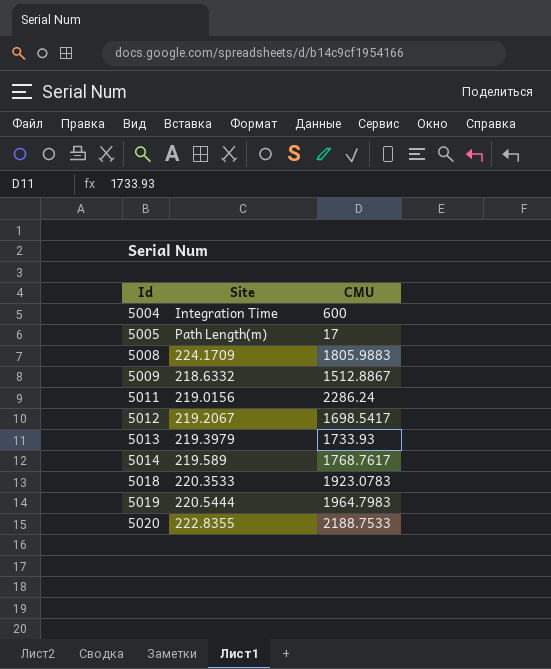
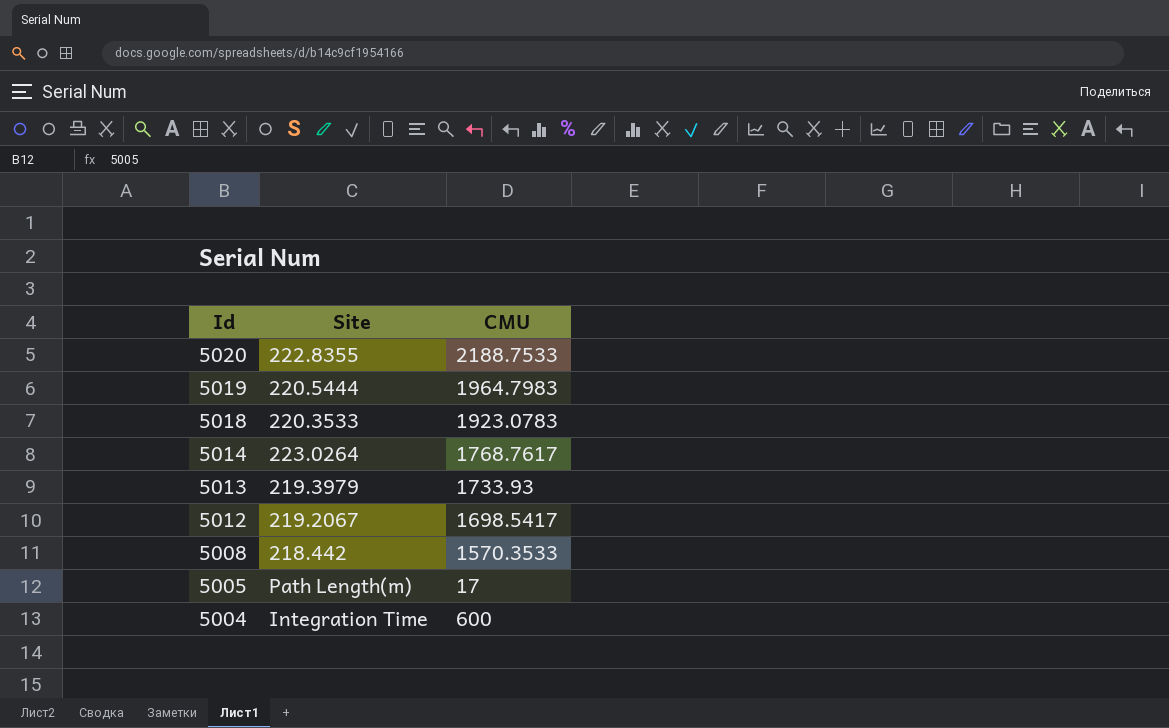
row order: Id ascending -> Id descending
row 5009: 218.6332 | 1512.8867 -> none
row 5011: 219.0156 | 2286.24 -> none
5014 | Site: 219.589 -> 223.0264
5008 | Site: 224.1709 -> 218.442
5008 | CMU: 1805.9883 -> 1570.3533

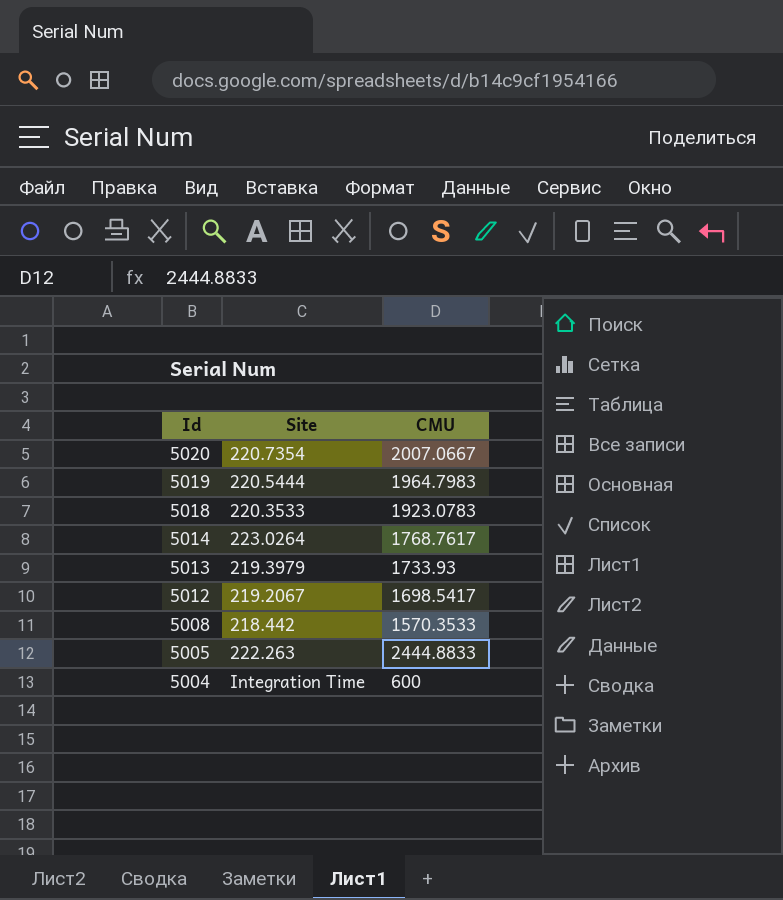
5020 | Site: 222.8355 -> 220.7354
5020 | CMU: 2188.7533 -> 2007.0667
5005 | Site: Path Length(m) -> 222.263
5005 | CMU: 17 -> 2444.8833

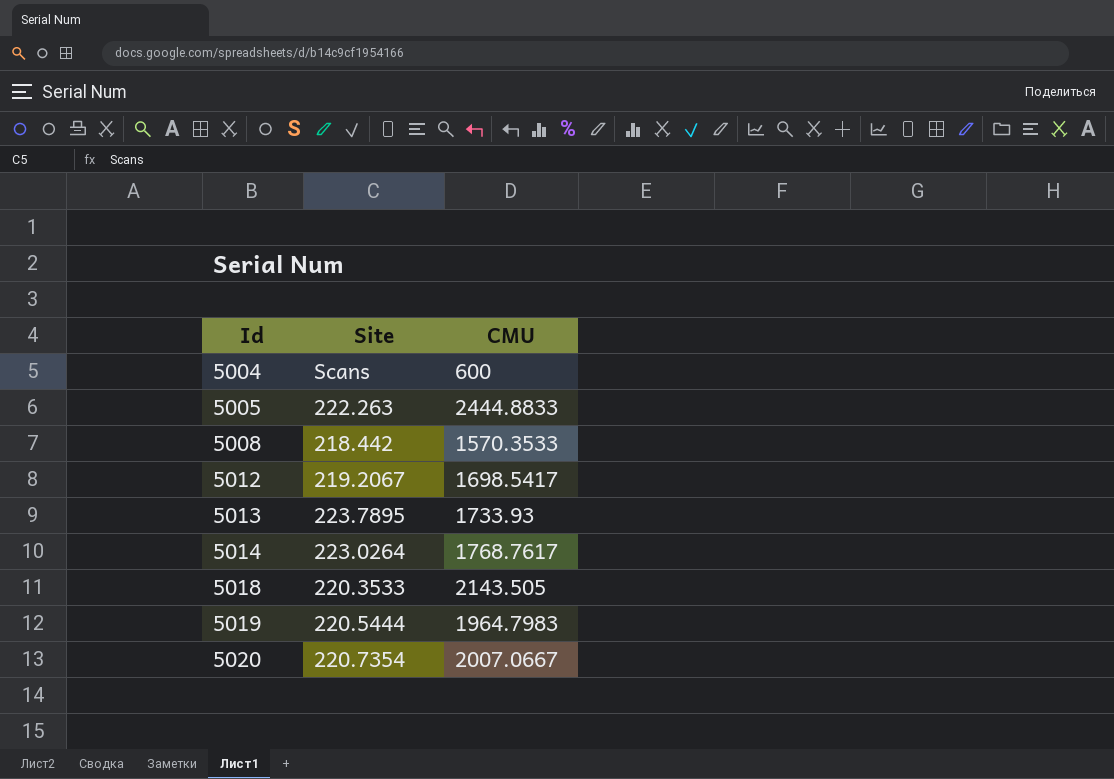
row order: Id descending -> Id ascending
5004 | Site: Integration Time -> Scans
5013 | Site: 219.3979 -> 223.7895
5018 | CMU: 1923.0783 -> 2143.505

